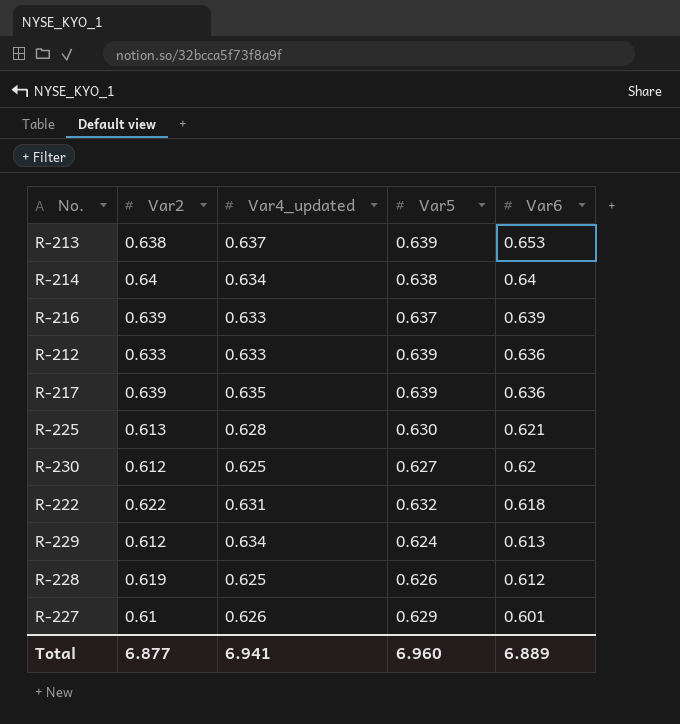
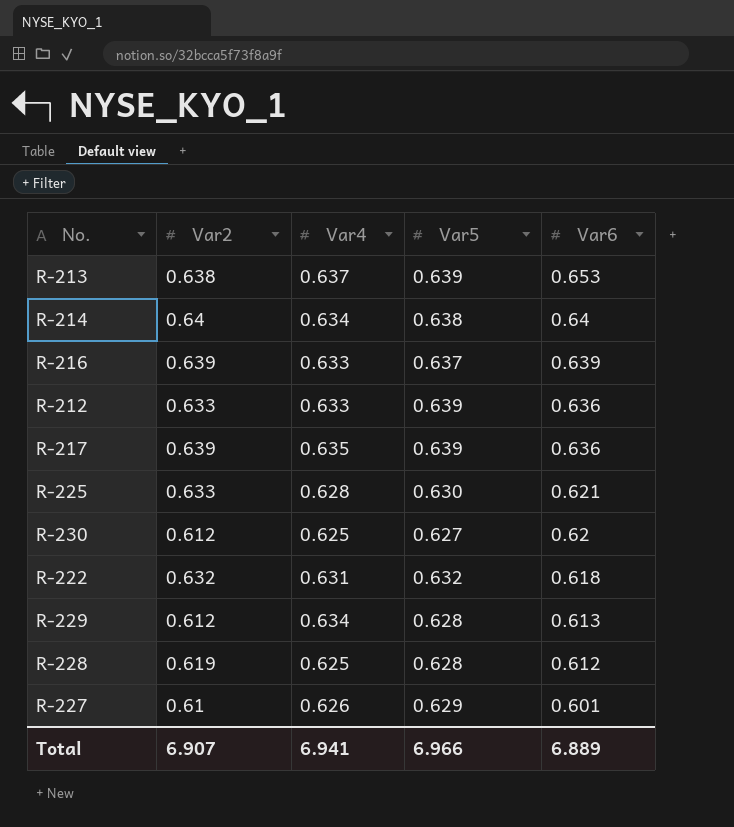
column name: Var4_updated -> Var4
R-225 | Var2: 0.613 -> 0.633
R-222 | Var2: 0.622 -> 0.632
R-229 | Var5: 0.624 -> 0.628
R-228 | Var5: 0.626 -> 0.628
Total | Var2: 6.877 -> 6.907
Total | Var5: 6.960 -> 6.966

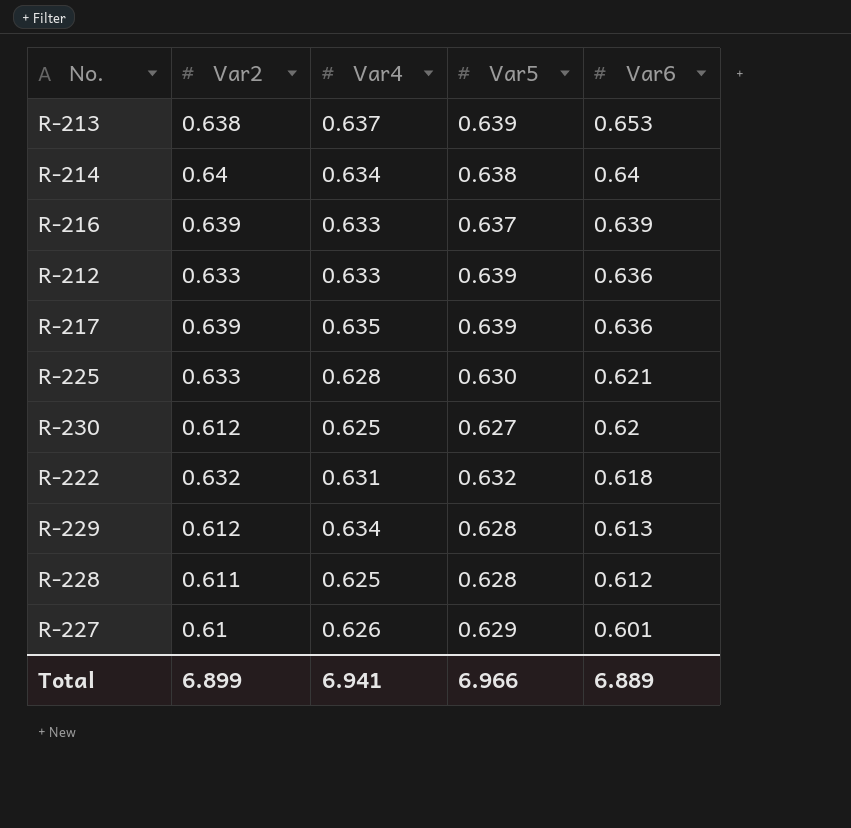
R-228 | Var2: 0.619 -> 0.611
Total | Var2: 6.907 -> 6.899

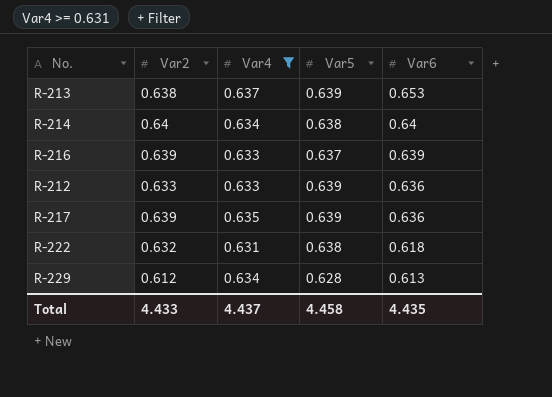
filter: none -> Var4 >= 0.631
R-222 | Var5: 0.632 -> 0.638
Total | Var2: 6.899 -> 4.433
Total | Var4: 6.941 -> 4.437
Total | Var5: 6.966 -> 4.458
Total | Var6: 6.889 -> 4.435

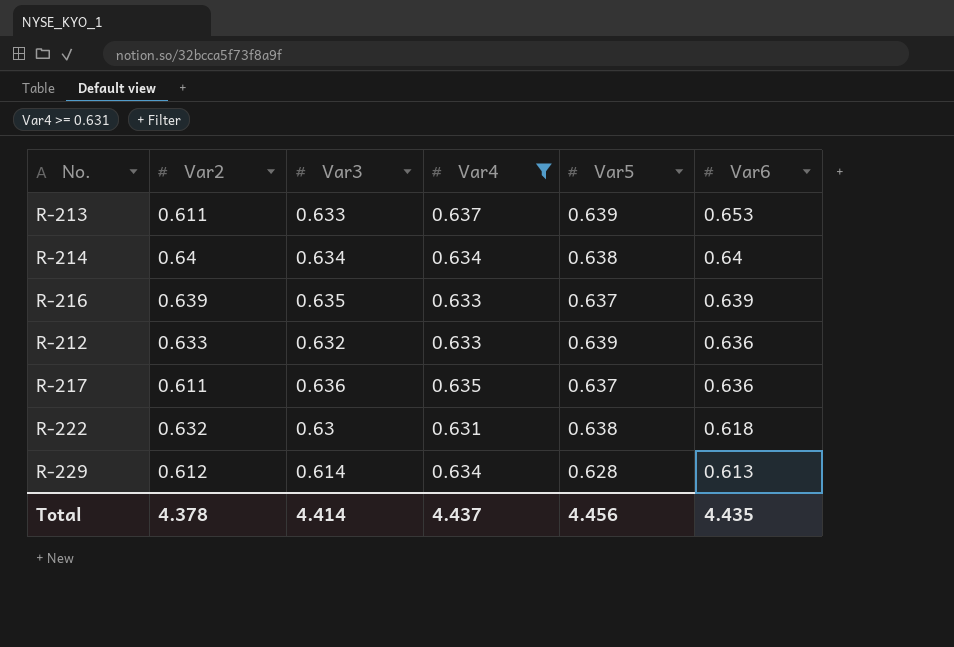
column Var3 | position: none -> 3
R-213 | Var2: 0.638 -> 0.611
R-217 | Var2: 0.639 -> 0.611
R-217 | Var5: 0.639 -> 0.637
Total | Var2: 4.433 -> 4.378
Total | Var5: 4.458 -> 4.456

